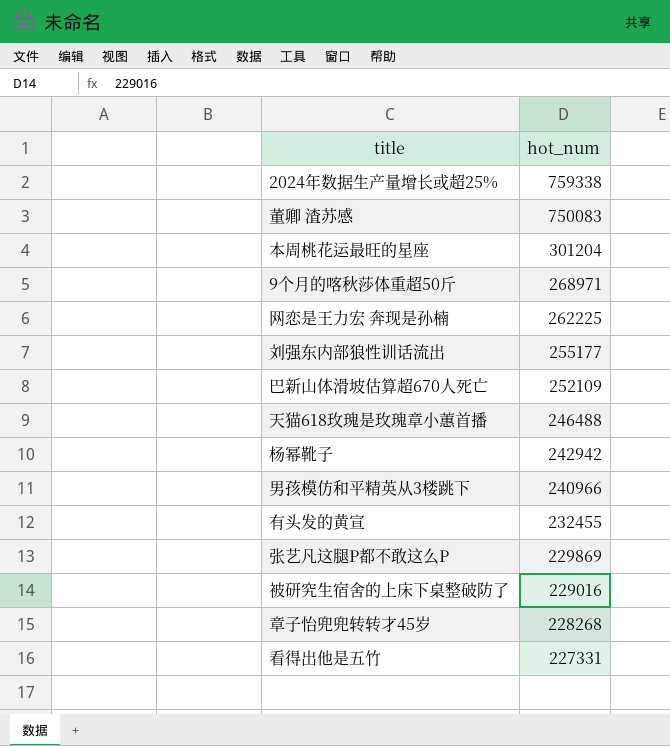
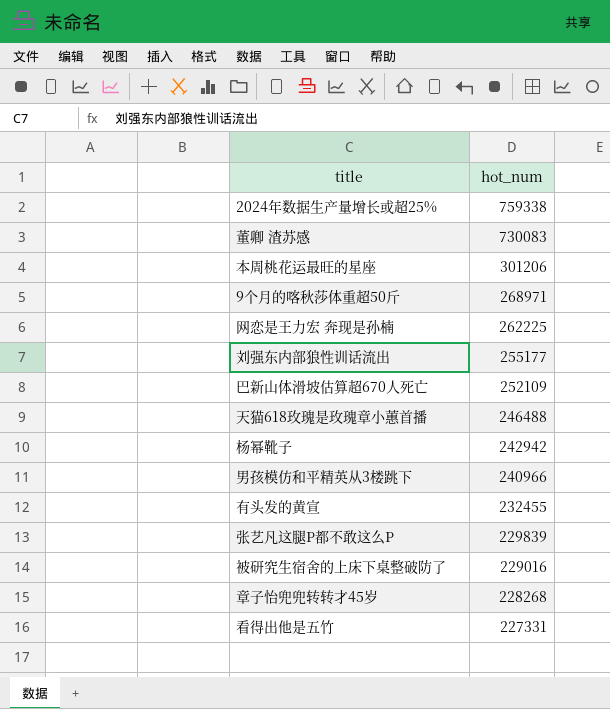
董卿 渣苏感 | hot_num: 750083 -> 730083
本周桃花运最旺的星座 | hot_num: 301204 -> 301206
张艺凡这腿P都不敢这么P | hot_num: 229869 -> 229839

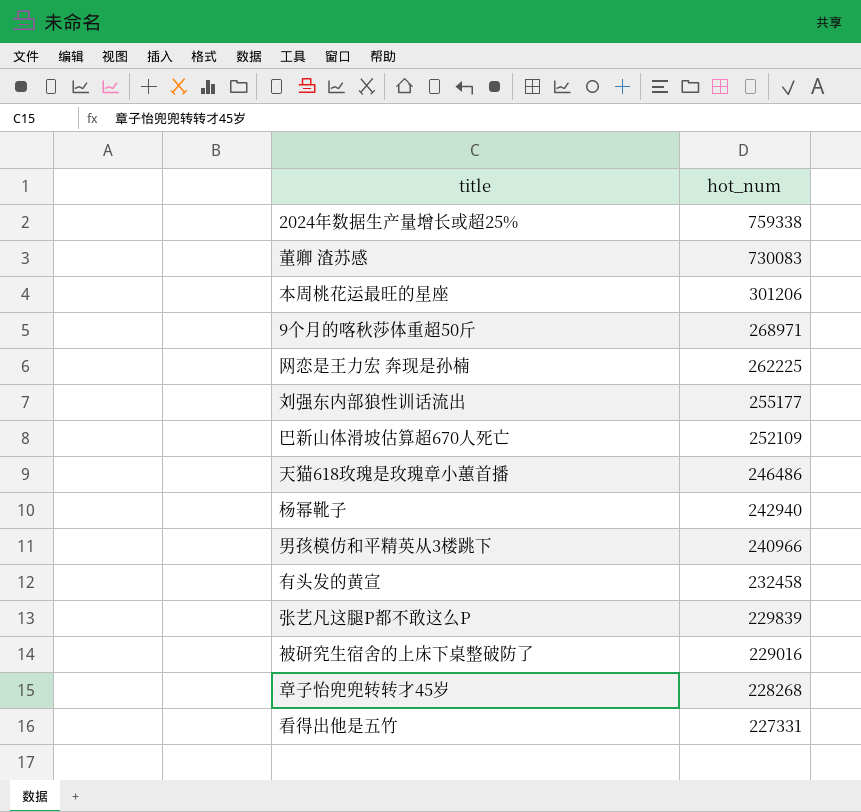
天猫618玫瑰是玫瑰章小蕙首播 | hot_num: 246488 -> 246486
杨幂靴子 | hot_num: 242942 -> 242940
有头发的黄宣 | hot_num: 232455 -> 232458

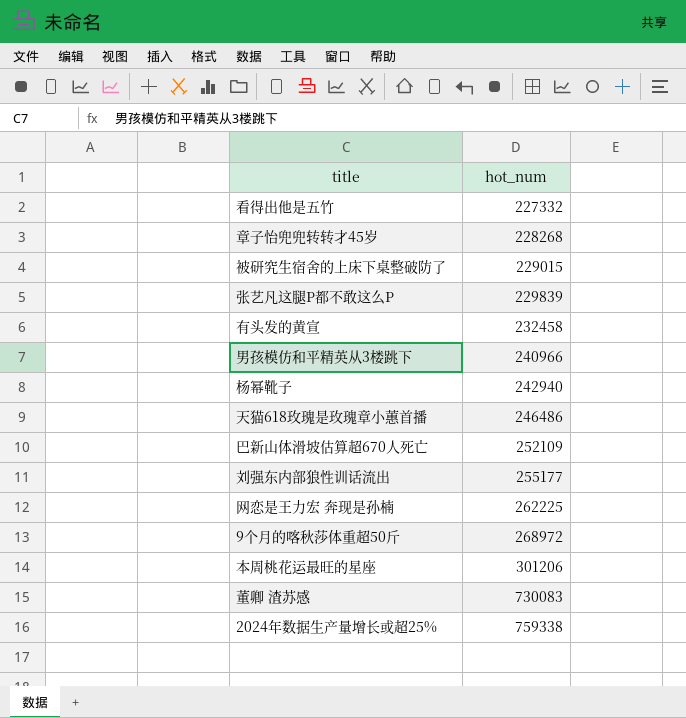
row order: hot_num descending -> hot_num ascending
看得出他是五竹 | hot_num: 227331 -> 227332
被研究生宿舍的上床下桌整破防了 | hot_num: 229016 -> 229015
9个月的喀秋莎体重超50斤 | hot_num: 268971 -> 268972

